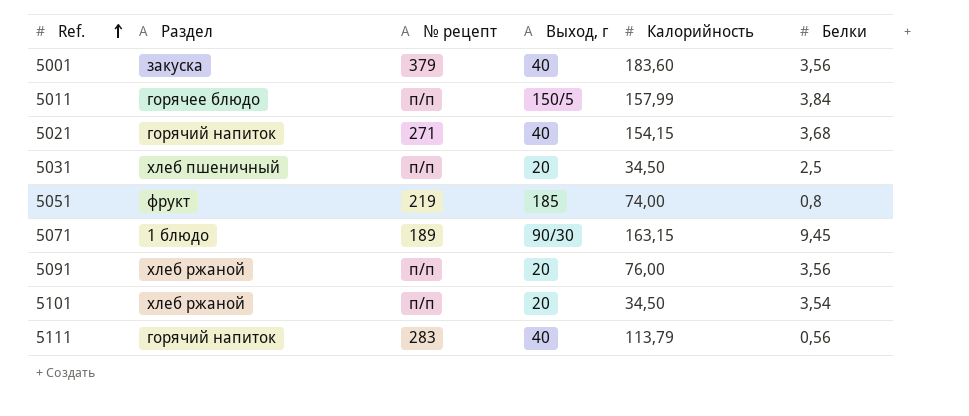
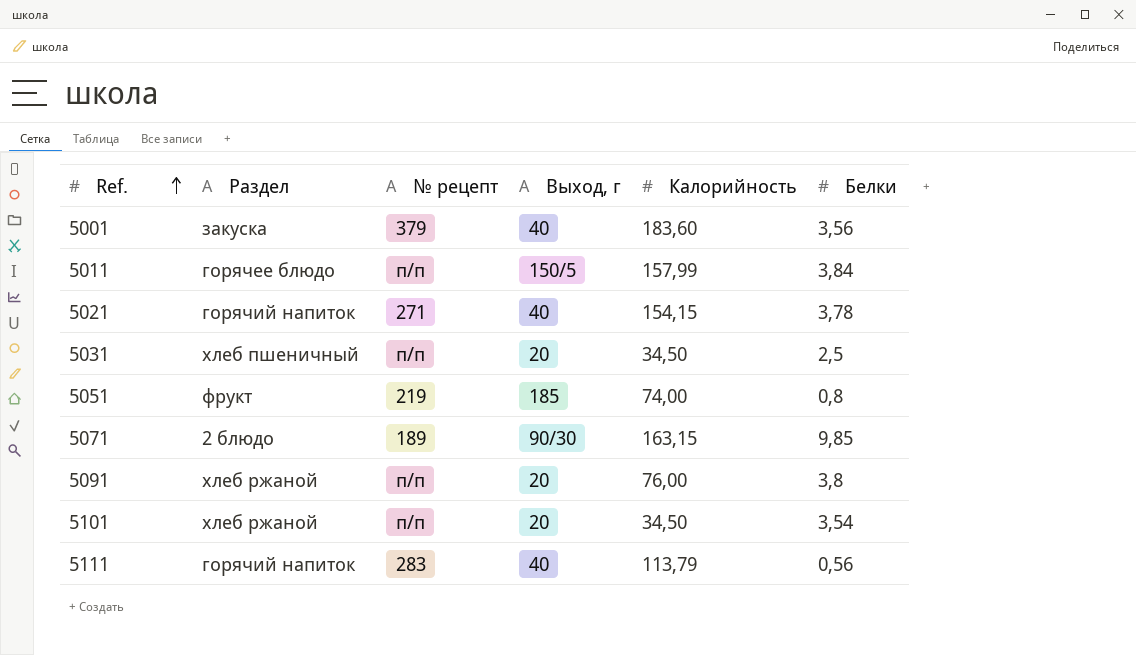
5021 | Белки: 3,68 -> 3,78
5071 | Раздел: 1 блюдо -> 2 блюдо
5071 | Белки: 9,45 -> 9,85
5091 | Белки: 3,56 -> 3,8

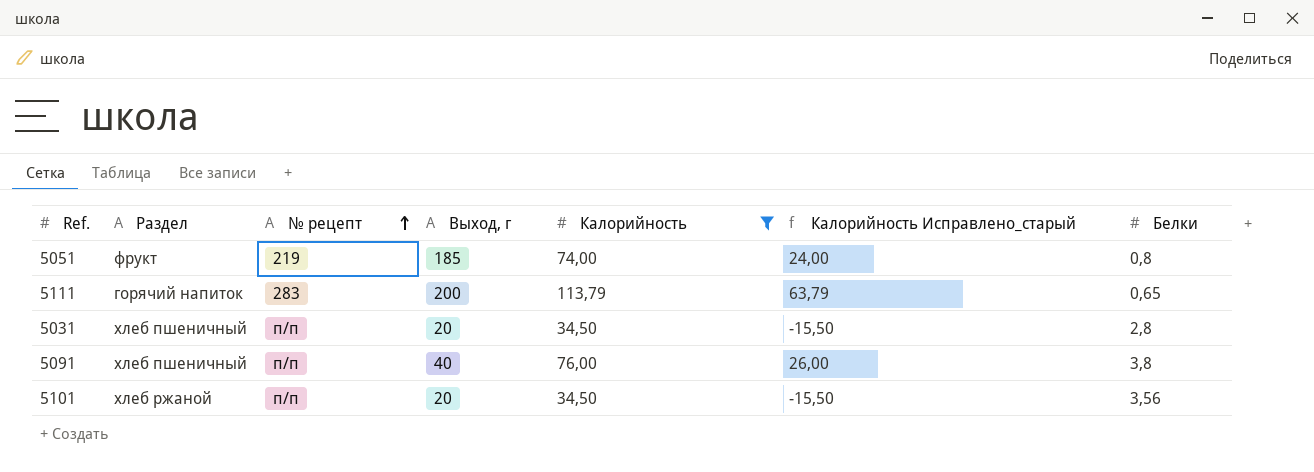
filter: none -> Калорийность <= 113,79
row order: Ref. ascending -> № рецепт ascending
column Калорийность Исправлено_старый | formula: none -> [Калорийность] - 50
5111 | Выход, г: 40 -> 200
5111 | Белки: 0,56 -> 0,65
5031 | Белки: 2,5 -> 2,8
5091 | Раздел: хлеб ржаной -> хлеб пшеничный
5091 | Выход, г: 20 -> 40
5101 | Белки: 3,54 -> 3,56

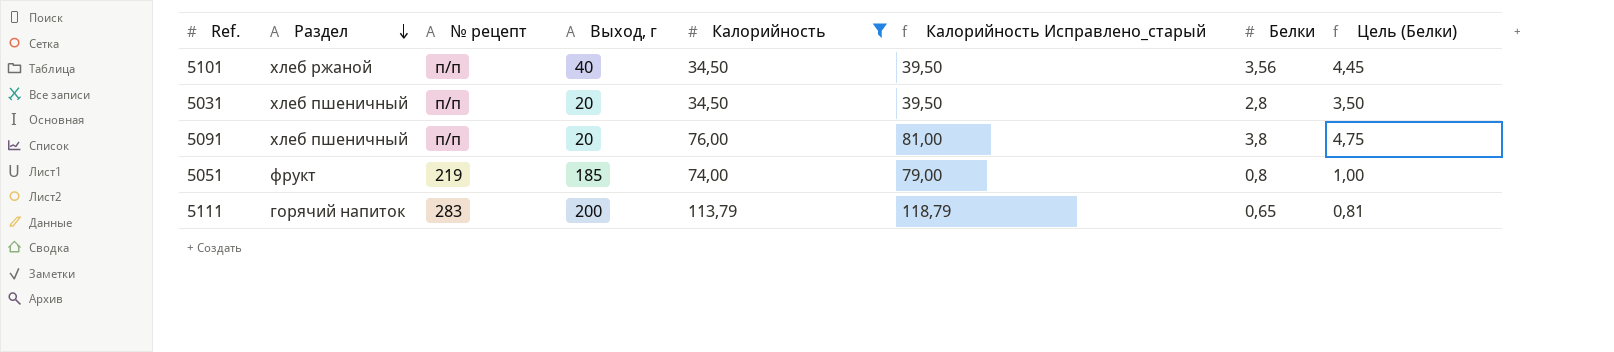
row order: № рецепт ascending -> Раздел descending
column Калорийность Исправлено_старый | formula: [Калорийность] - 50 -> [Калорийность] + 5
column Цель (Белки) | formula: none -> [Белки] * 1,25
5101 | Выход, г: 20 -> 40
5091 | Выход, г: 40 -> 20

